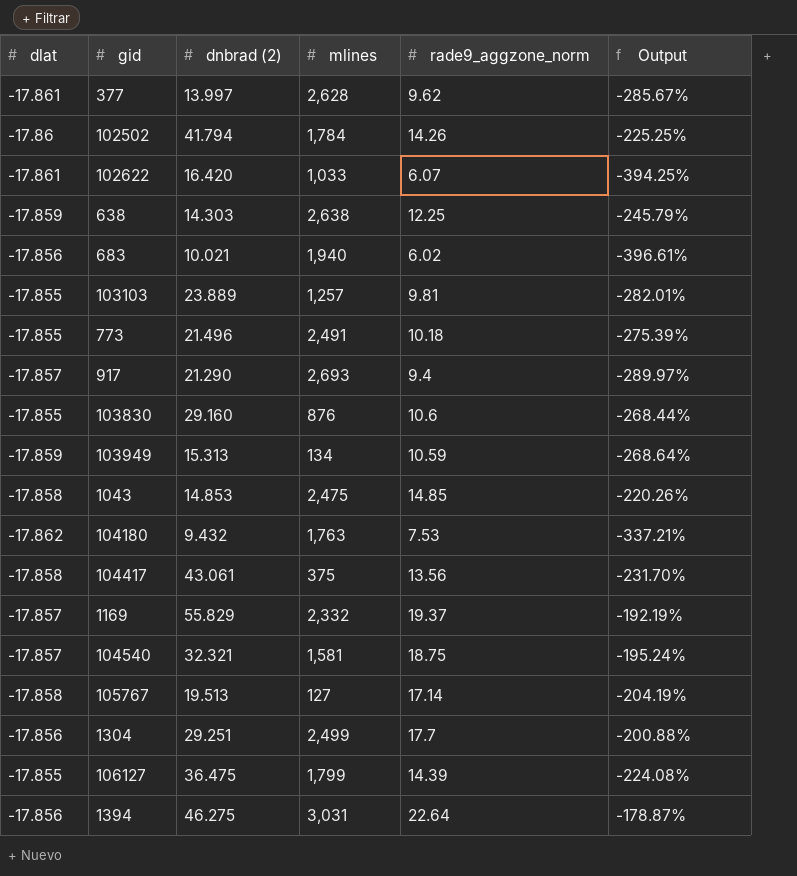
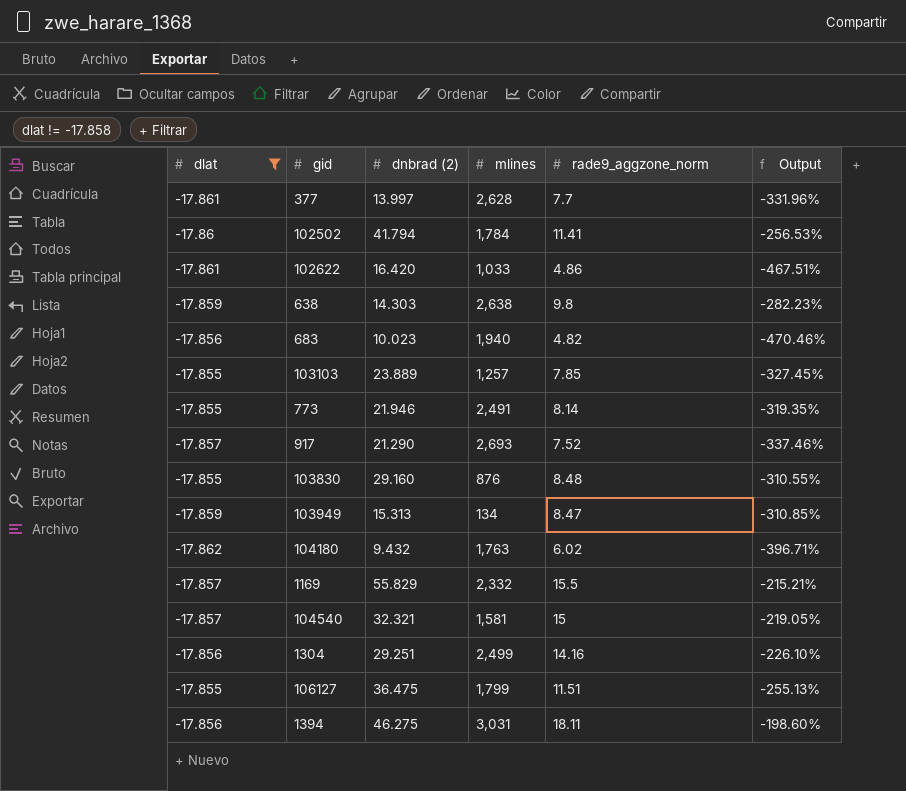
filter: none -> dlat != -17.858
377 | rade9_aggzone_norm: 9.62 -> 7.7
377 | Output: -285.67% -> -331.96%
102502 | rade9_aggzone_norm: 14.26 -> 11.41
102502 | Output: -225.25% -> -256.53%
102622 | rade9_aggzone_norm: 6.07 -> 4.86
102622 | Output: -394.25% -> -467.51%
638 | rade9_aggzone_norm: 12.25 -> 9.8
638 | Output: -245.79% -> -282.23%
683 | dnbrad (2): 10.021 -> 10.023
683 | rade9_aggzone_norm: 6.02 -> 4.82
683 | Output: -396.61% -> -470.46%
103103 | rade9_aggzone_norm: 9.81 -> 7.85
103103 | Output: -282.01% -> -327.45%
773 | dnbrad (2): 21.496 -> 21.946
773 | rade9_aggzone_norm: 10.18 -> 8.14
773 | Output: -275.39% -> -319.35%
917 | rade9_aggzone_norm: 9.4 -> 7.52
917 | Output: -289.97% -> -337.46%
103830 | rade9_aggzone_norm: 10.6 -> 8.48
103830 | Output: -268.44% -> -310.55%
103949 | rade9_aggzone_norm: 10.59 -> 8.47
103949 | Output: -268.64% -> -310.85%
104180 | rade9_aggzone_norm: 7.53 -> 6.02
104180 | Output: -337.21% -> -396.71%
1169 | rade9_aggzone_norm: 19.37 -> 15.5
1169 | Output: -192.19% -> -215.21%
104540 | rade9_aggzone_norm: 18.75 -> 15
104540 | Output: -195.24% -> -219.05%
1304 | rade9_aggzone_norm: 17.7 -> 14.16
1304 | Output: -200.88% -> -226.10%
106127 | rade9_aggzone_norm: 14.39 -> 11.51
106127 | Output: -224.08% -> -255.13%
1394 | rade9_aggzone_norm: 22.64 -> 18.11
1394 | Output: -178.87% -> -198.60%

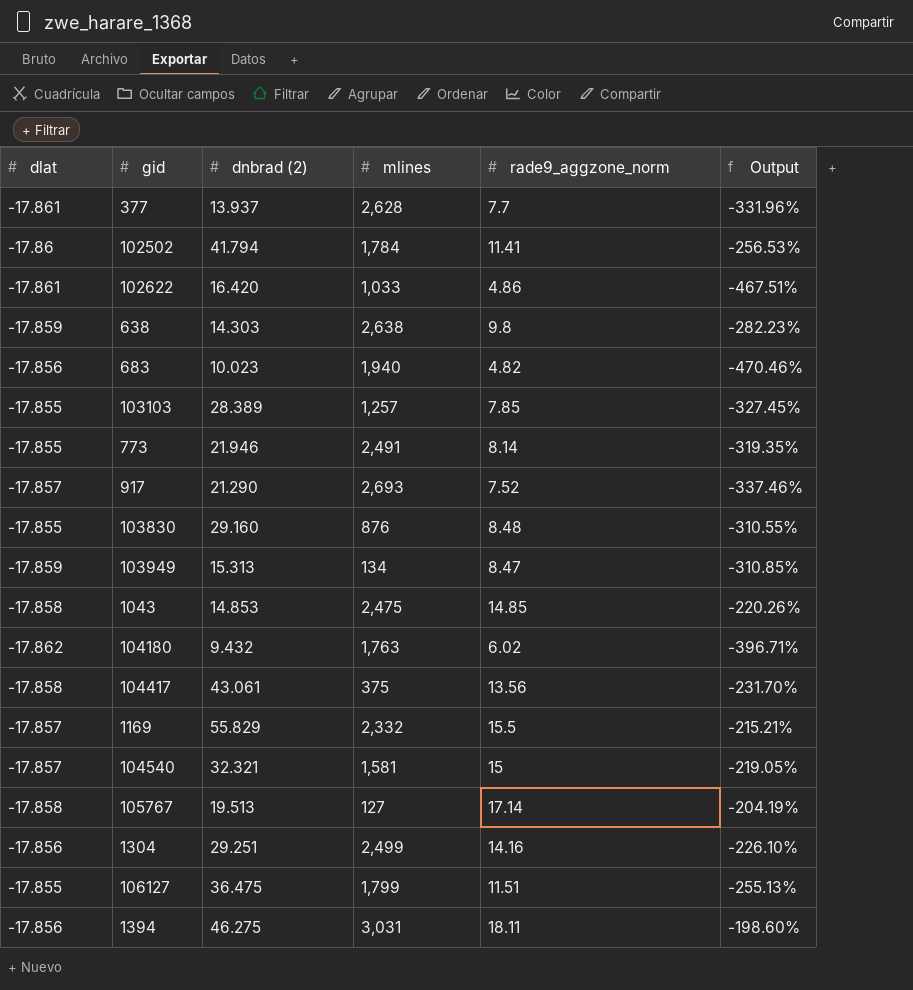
filter: dlat != -17.858 -> none
377 | dnbrad (2): 13.997 -> 13.937
103103 | dnbrad (2): 23.889 -> 28.389

